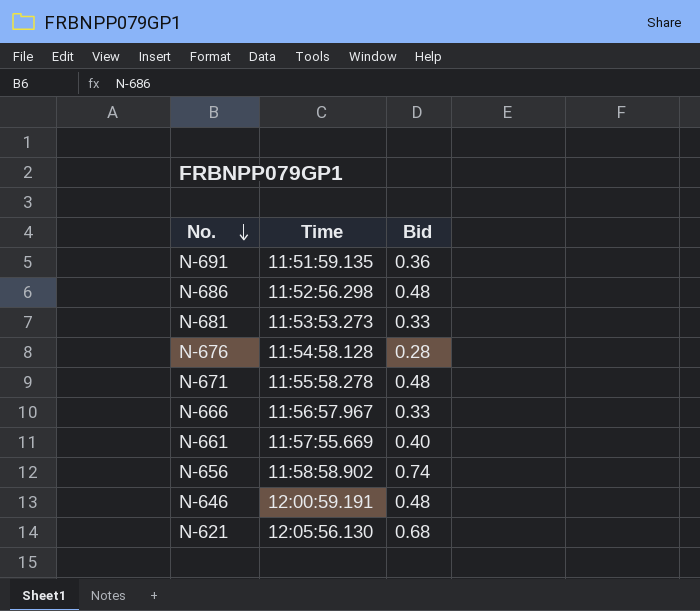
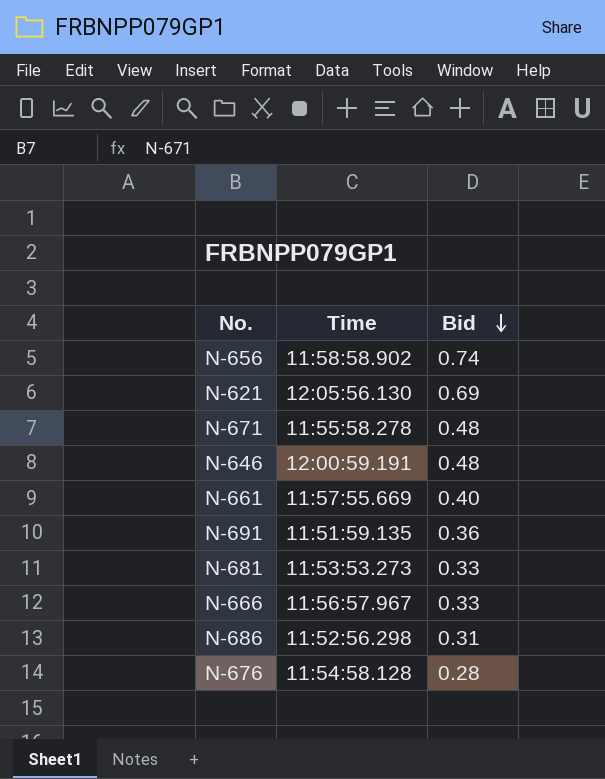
row order: No. descending -> Bid descending
N-621 | Bid: 0.68 -> 0.69
N-686 | Bid: 0.48 -> 0.31

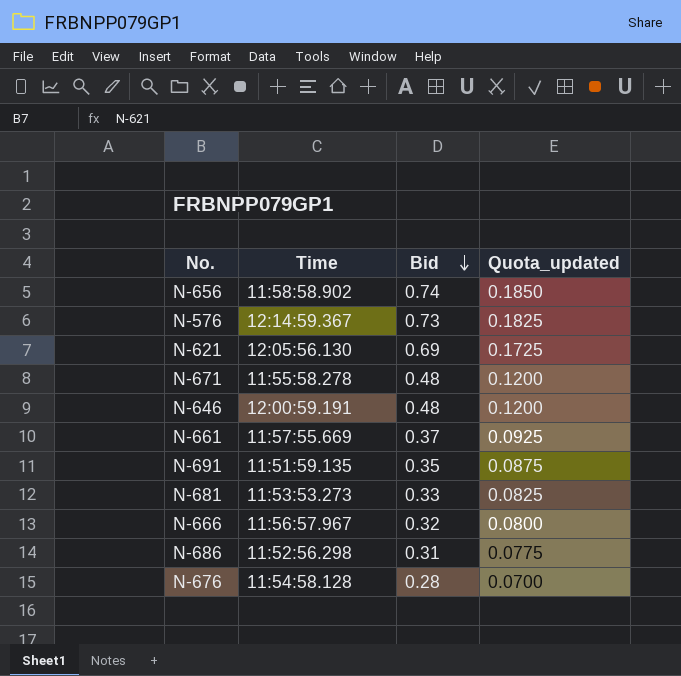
column Quota_updated | formula: none -> [Bid] * 0.25
row N-576: none -> 12:14:59.367 | 0.73 | 0.1825
N-661 | Bid: 0.40 -> 0.37
N-691 | Bid: 0.36 -> 0.35
N-666 | Bid: 0.33 -> 0.32

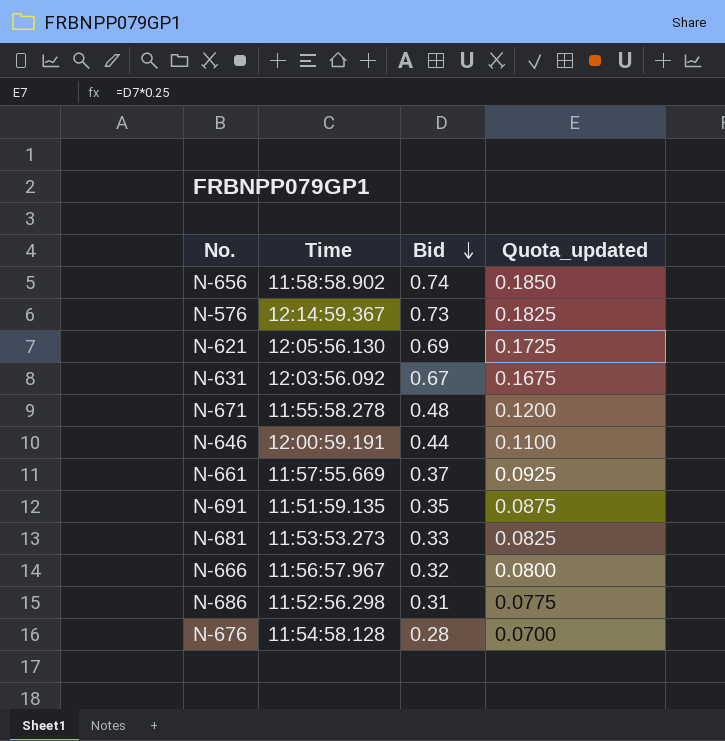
row N-631: none -> 12:03:56.092 | 0.67 | 0.1675
N-646 | Bid: 0.48 -> 0.44
N-646 | Quota_updated: 0.1200 -> 0.1100

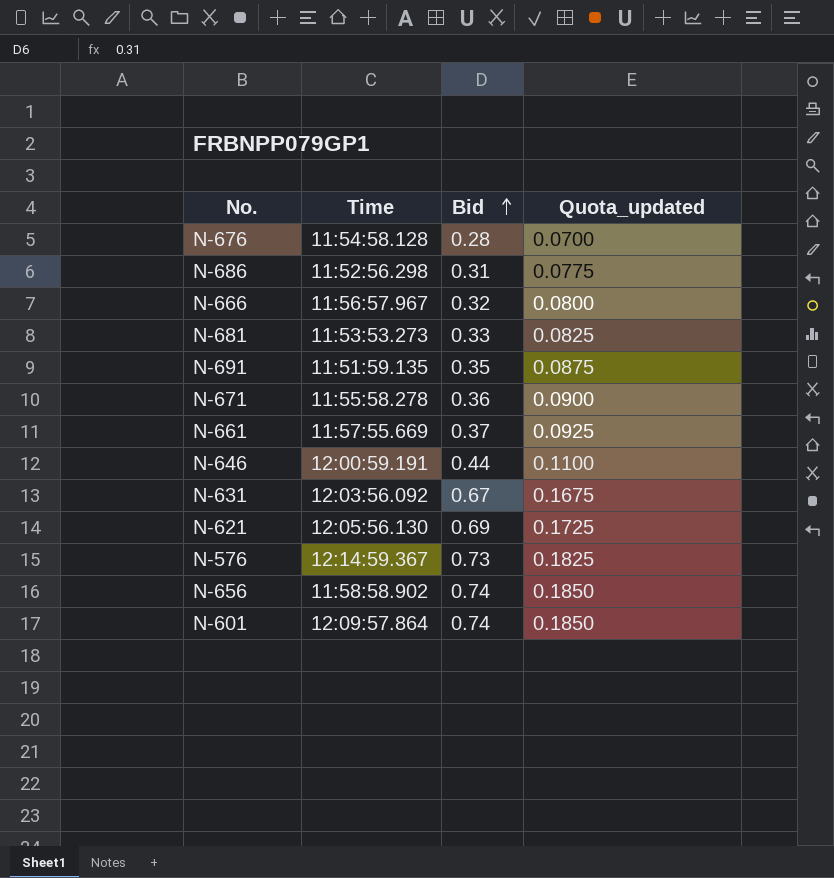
row order: Bid descending -> Bid ascending
N-671 | Bid: 0.48 -> 0.36
N-671 | Quota_updated: 0.1200 -> 0.0900
row N-601: none -> 12:09:57.864 | 0.74 | 0.1850

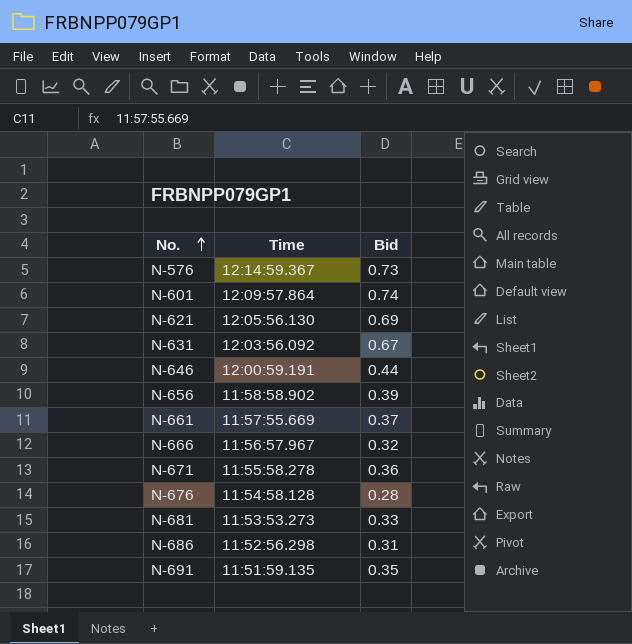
row order: Bid ascending -> No. ascending
column Quota_updated | formula: [Bid] * 0.25 -> none
N-656 | Bid: 0.74 -> 0.39

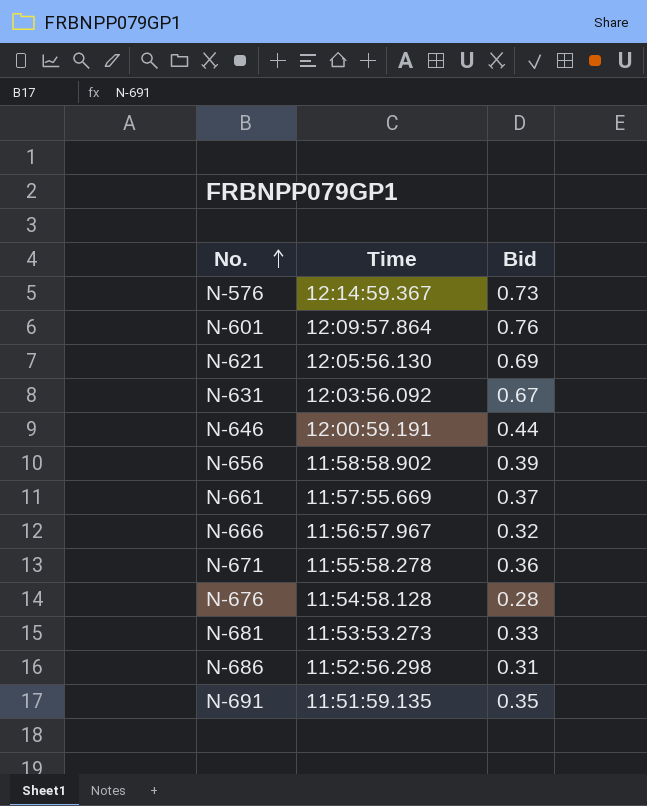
N-601 | Bid: 0.74 -> 0.76

